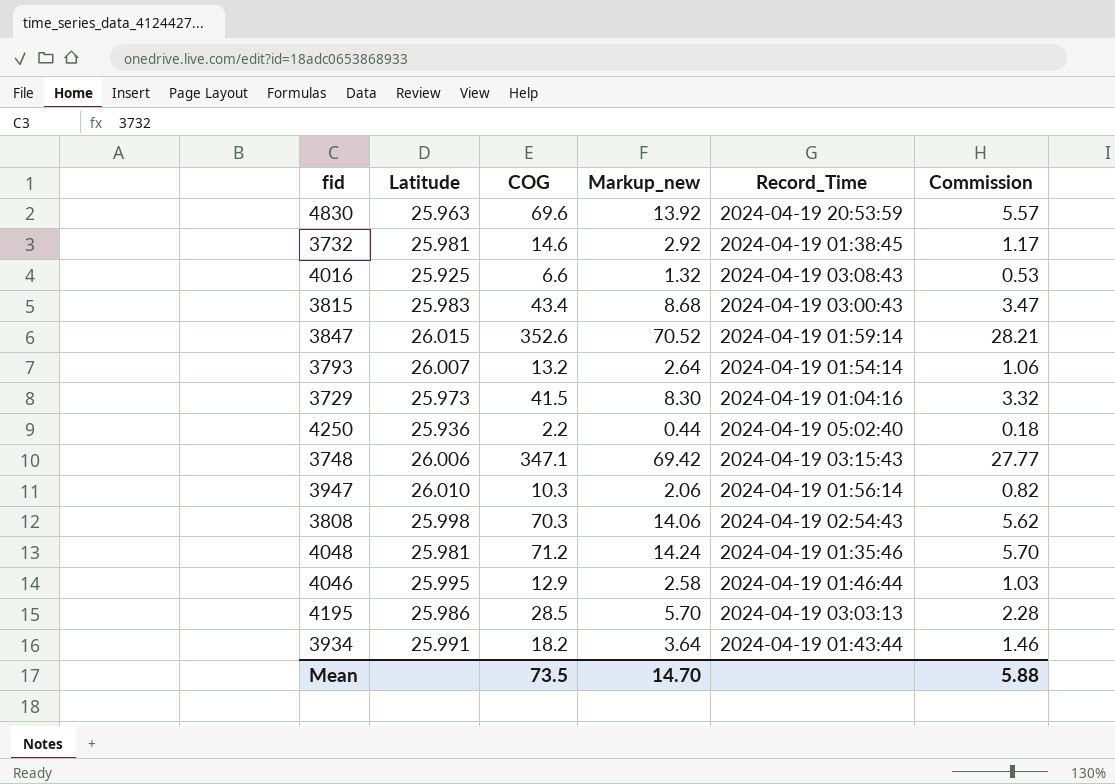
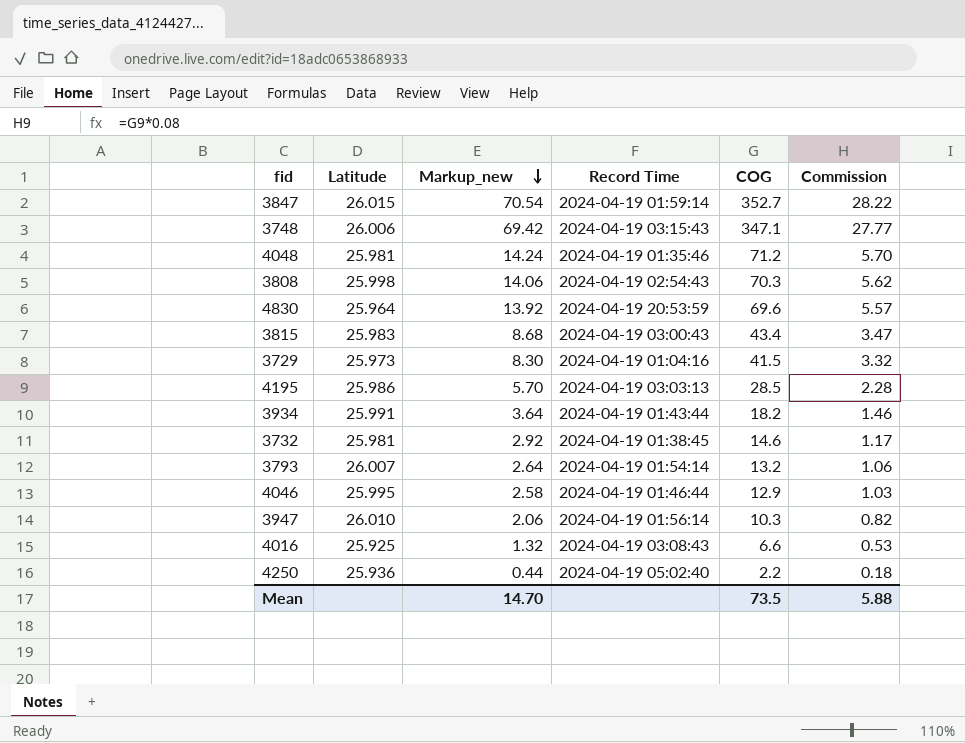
row order: none -> Markup_new descending
column name: Record_Time -> Record Time
column COG | position: 3 -> 5
3847 | Markup_new: 70.52 -> 70.54
3847 | COG: 352.6 -> 352.7
3847 | Commission: 28.21 -> 28.22
4830 | Latitude: 25.963 -> 25.964

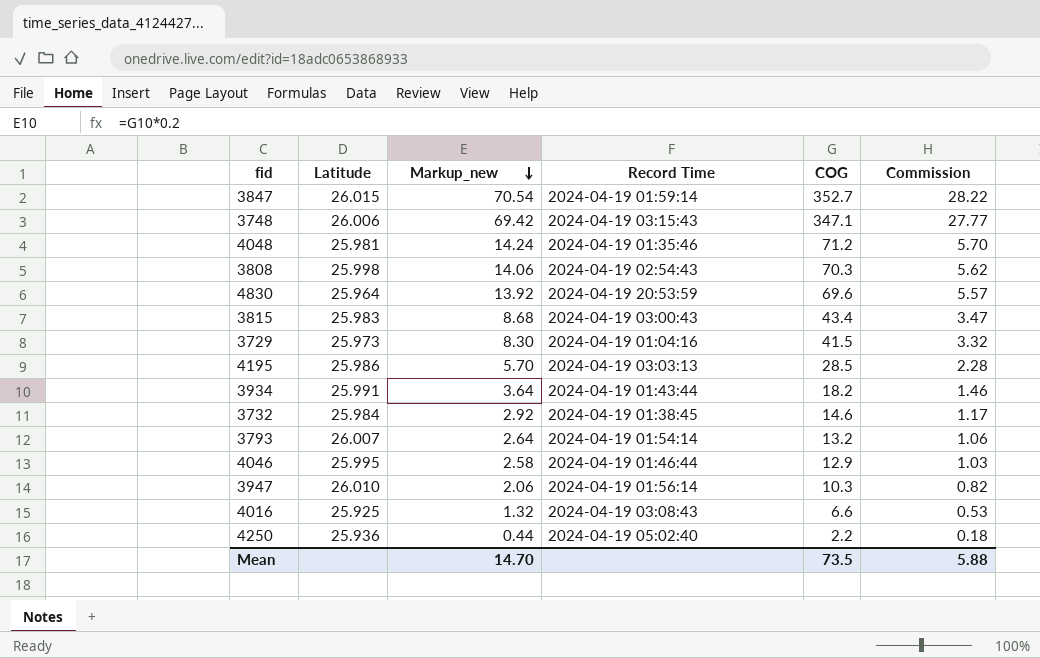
3732 | Latitude: 25.981 -> 25.984

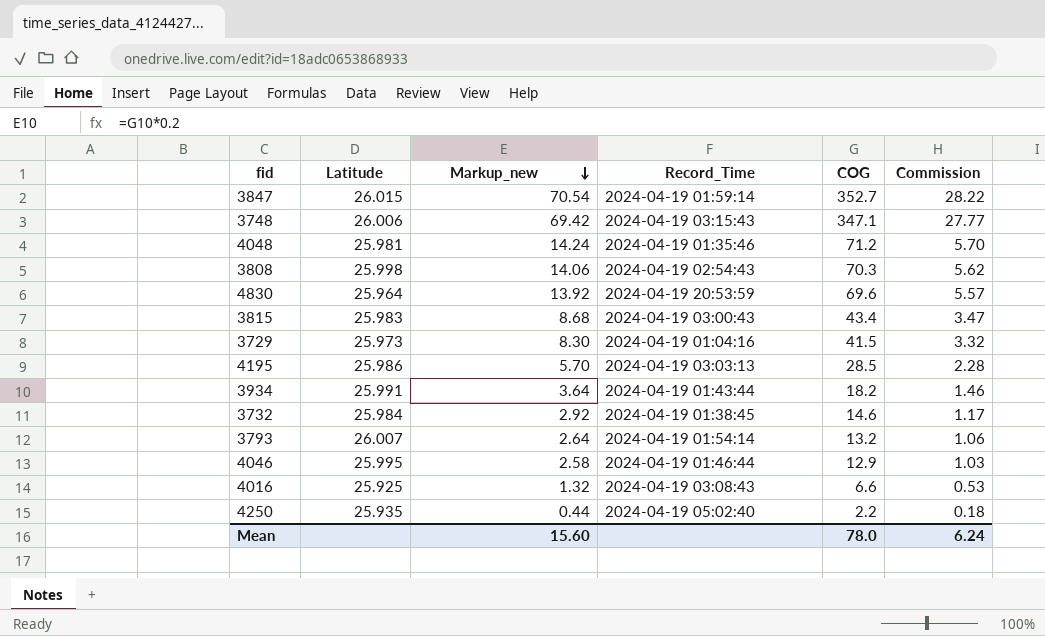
column name: Record Time -> Record_Time
row 3947: 26.010 | 2.06 | 2024-04-19 01:56:14 | 10.3 | 0.82 -> none
4250 | Latitude: 25.936 -> 25.935
Mean | Markup_new: 14.70 -> 15.60
Mean | COG: 73.5 -> 78.0
Mean | Commission: 5.88 -> 6.24

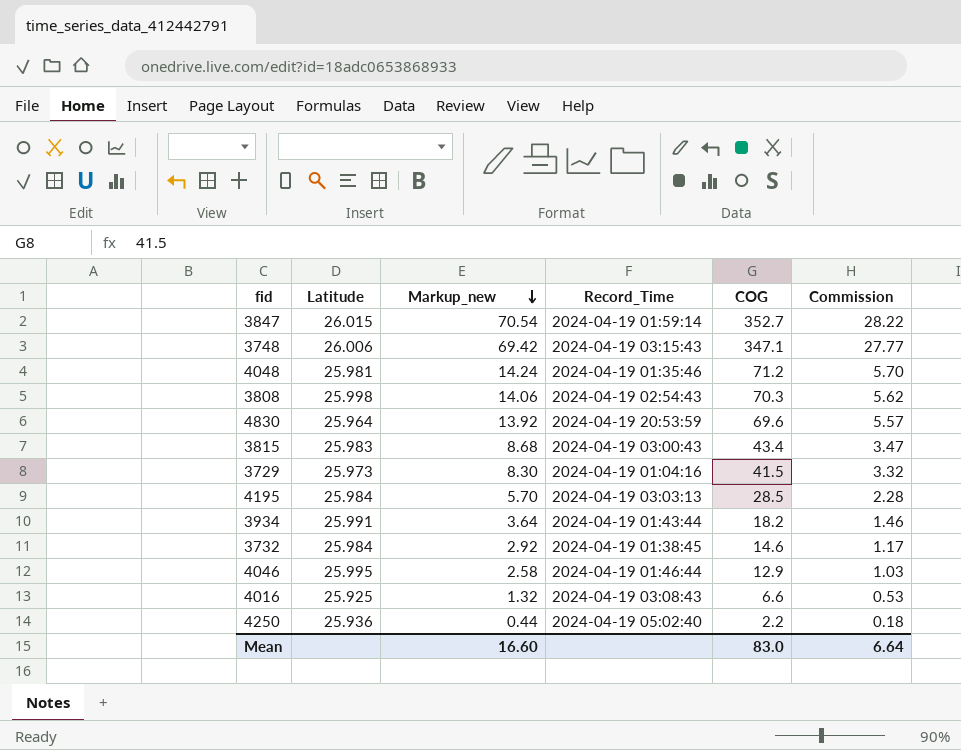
row 3793: 26.007 | 2.64 | 2024-04-19 01:54:14 | 13.2 | 1.06 -> none
4195 | Latitude: 25.986 -> 25.984
4250 | Latitude: 25.935 -> 25.936
Mean | Markup_new: 15.60 -> 16.60
Mean | COG: 78.0 -> 83.0
Mean | Commission: 6.24 -> 6.64

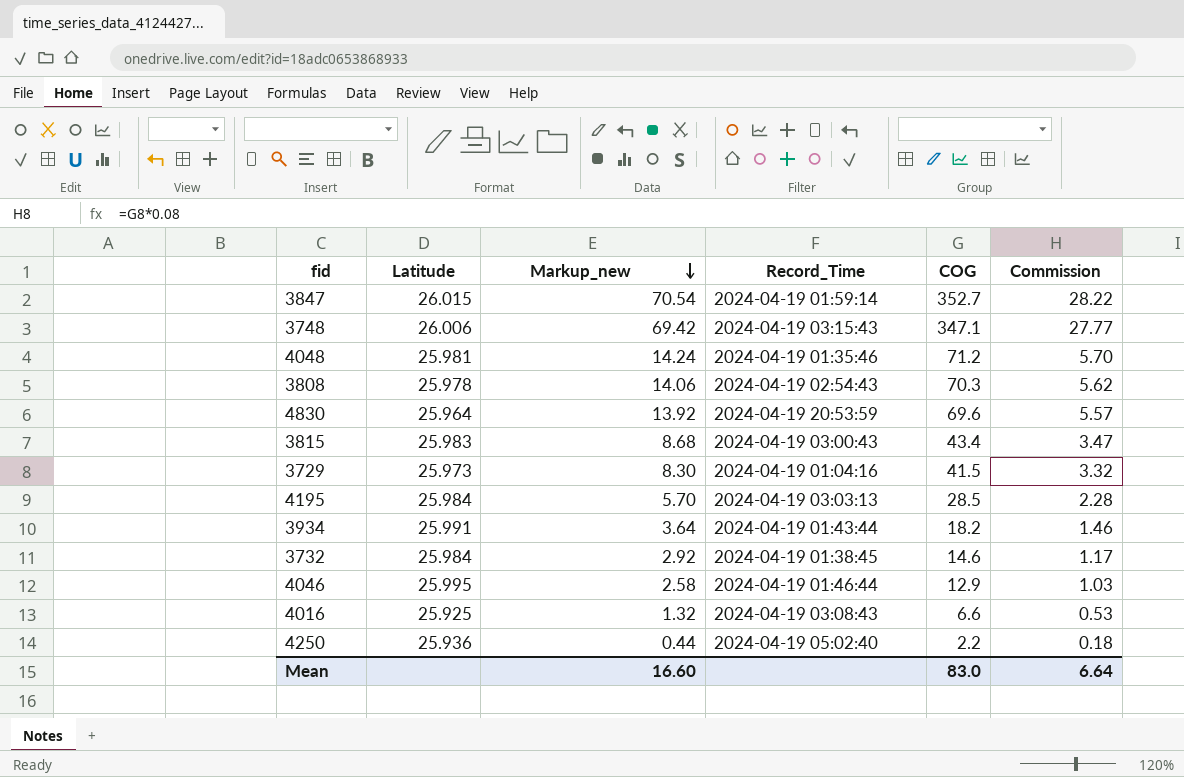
3808 | Latitude: 25.998 -> 25.978

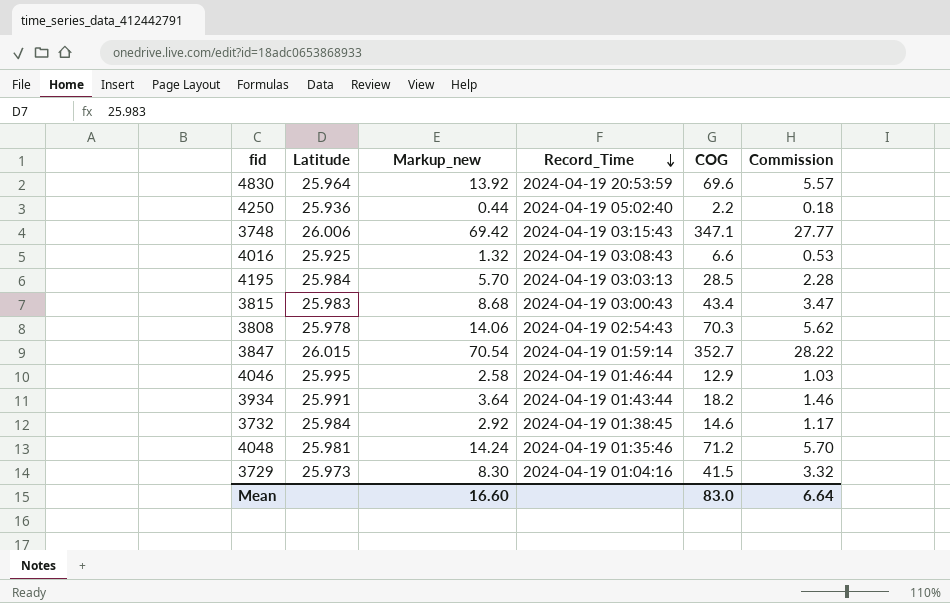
row order: Markup_new descending -> Record_Time descending

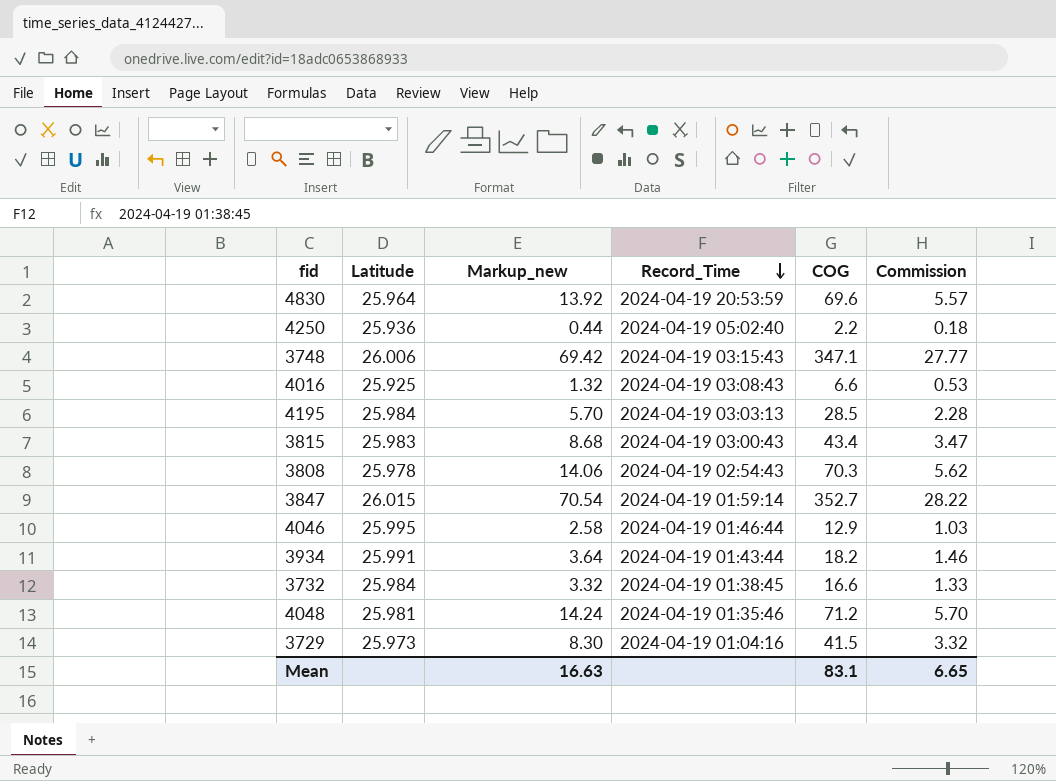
3732 | Markup_new: 2.92 -> 3.32
3732 | COG: 14.6 -> 16.6
3732 | Commission: 1.17 -> 1.33
Mean | Markup_new: 16.60 -> 16.63
Mean | COG: 83.0 -> 83.1
Mean | Commission: 6.64 -> 6.65

